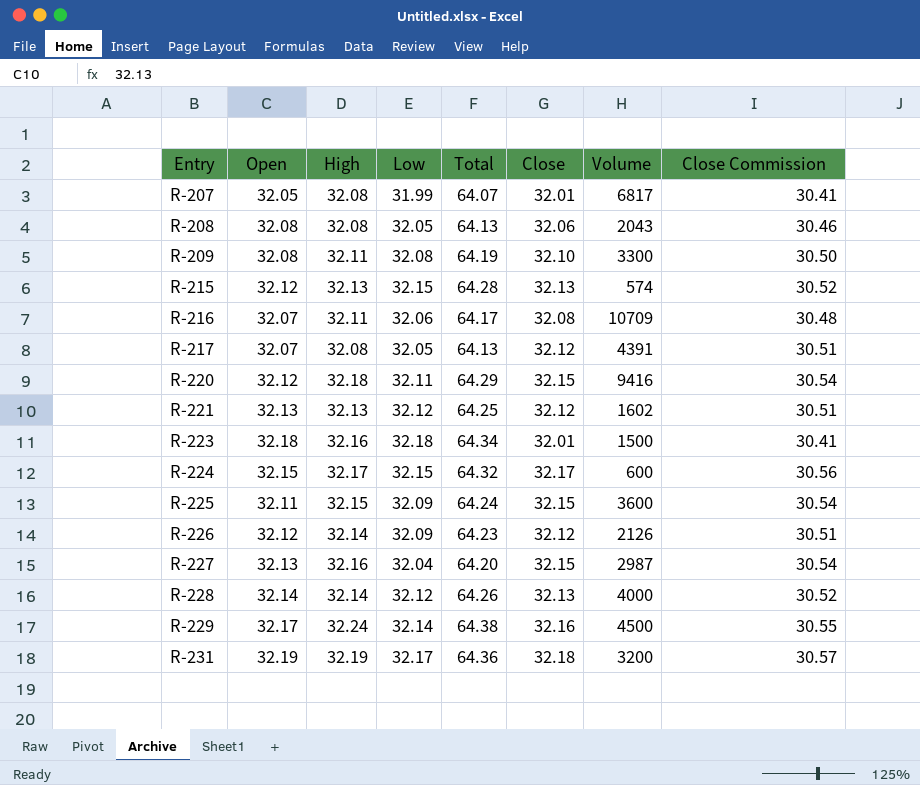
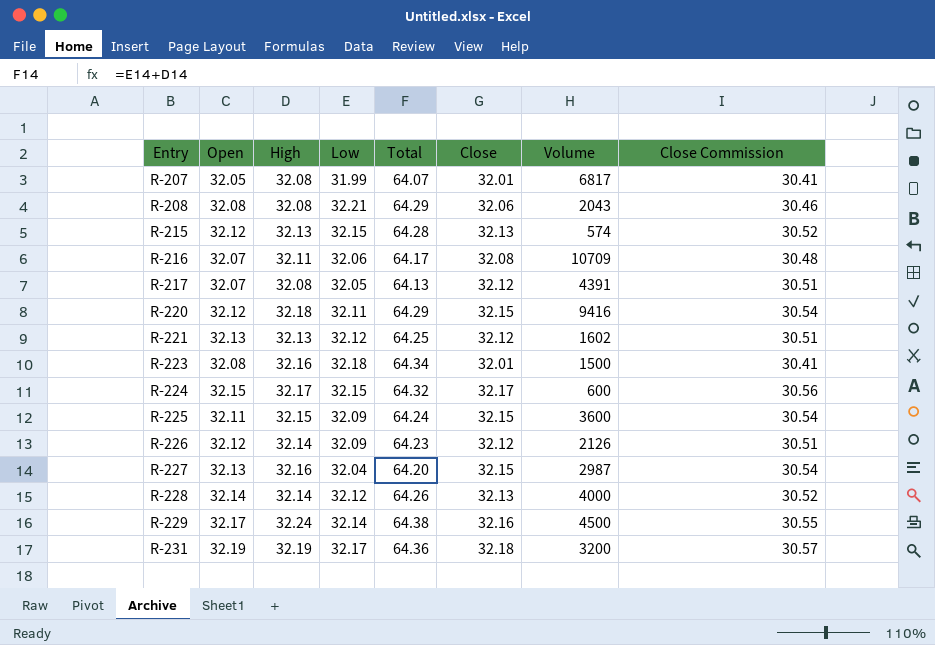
row R-209: 32.08 | 32.11 | 32.08 | 64.19 | 32.10 | 3300 | 30.50 -> none
R-208 | Low: 32.05 -> 32.21
R-208 | Total: 64.13 -> 64.29
R-223 | Open: 32.18 -> 32.08

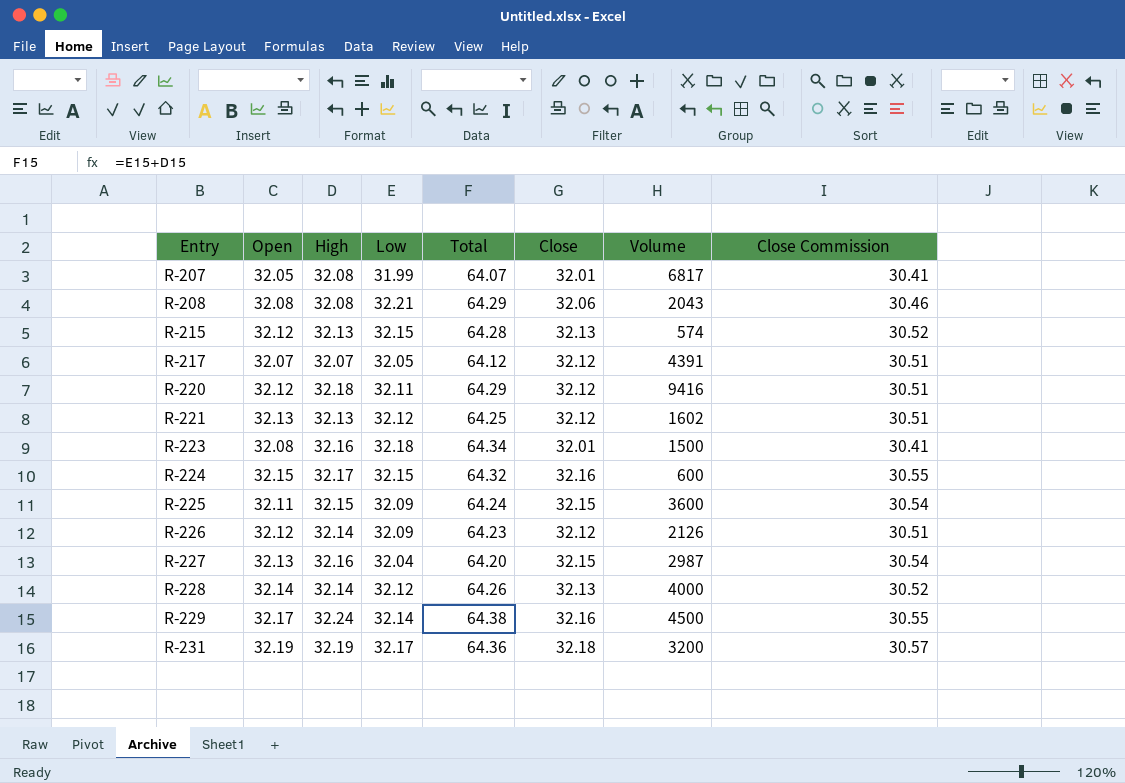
row R-216: 32.07 | 32.11 | 32.06 | 64.17 | 32.08 | 10709 | 30.48 -> none
R-217 | High: 32.08 -> 32.07
R-217 | Total: 64.13 -> 64.12
R-220 | Close: 32.15 -> 32.12
R-220 | Close Commission: 30.54 -> 30.51
R-224 | Close: 32.17 -> 32.16
R-224 | Close Commission: 30.56 -> 30.55

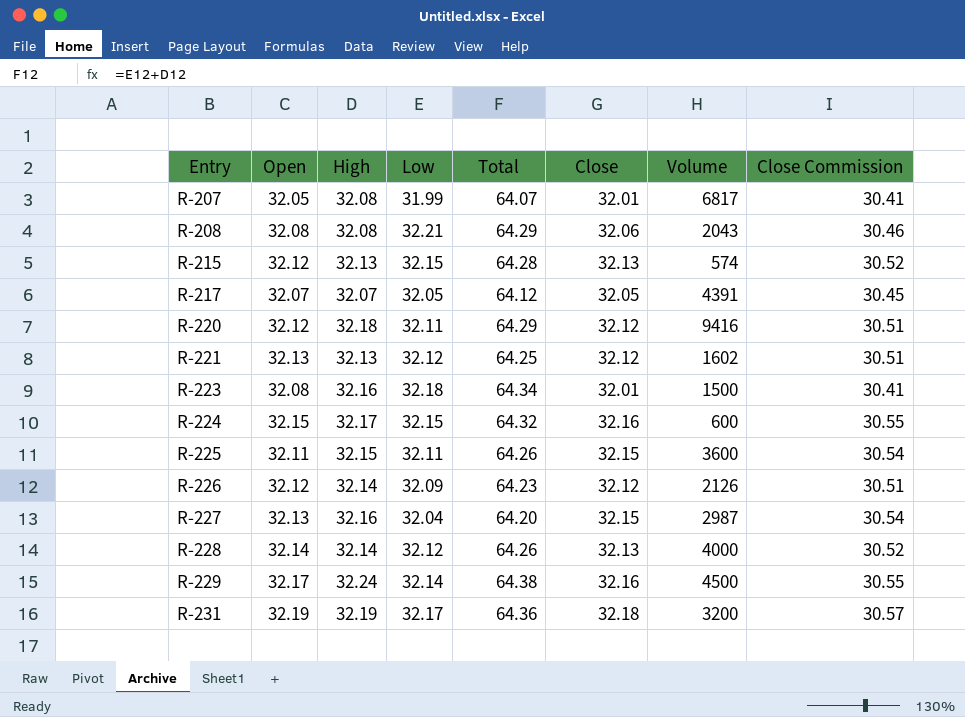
R-217 | Close: 32.12 -> 32.05
R-217 | Close Commission: 30.51 -> 30.45
R-225 | Low: 32.09 -> 32.11
R-225 | Total: 64.24 -> 64.26

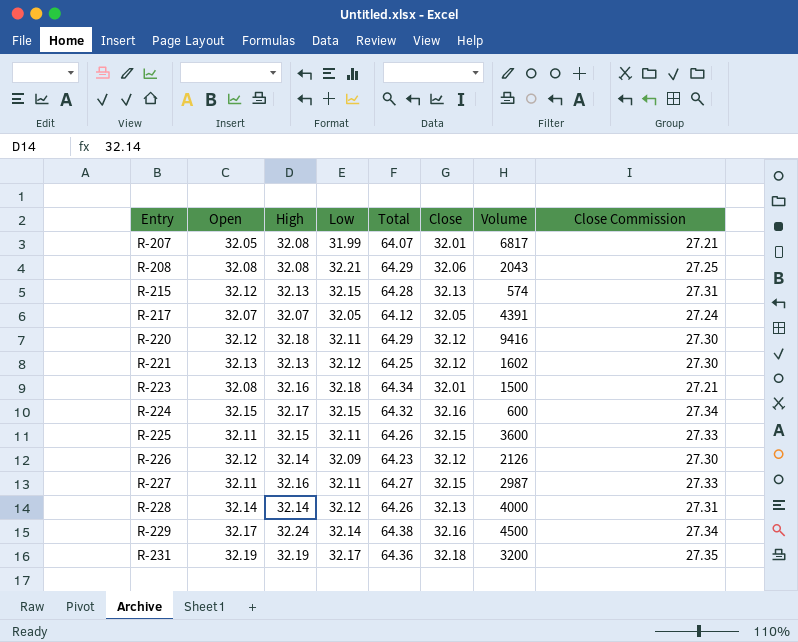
column Close Commission | formula: [Close] * 0.95 -> [Close] * 0.85
R-227 | Open: 32.13 -> 32.11
R-227 | Low: 32.04 -> 32.11
R-227 | Total: 64.20 -> 64.27

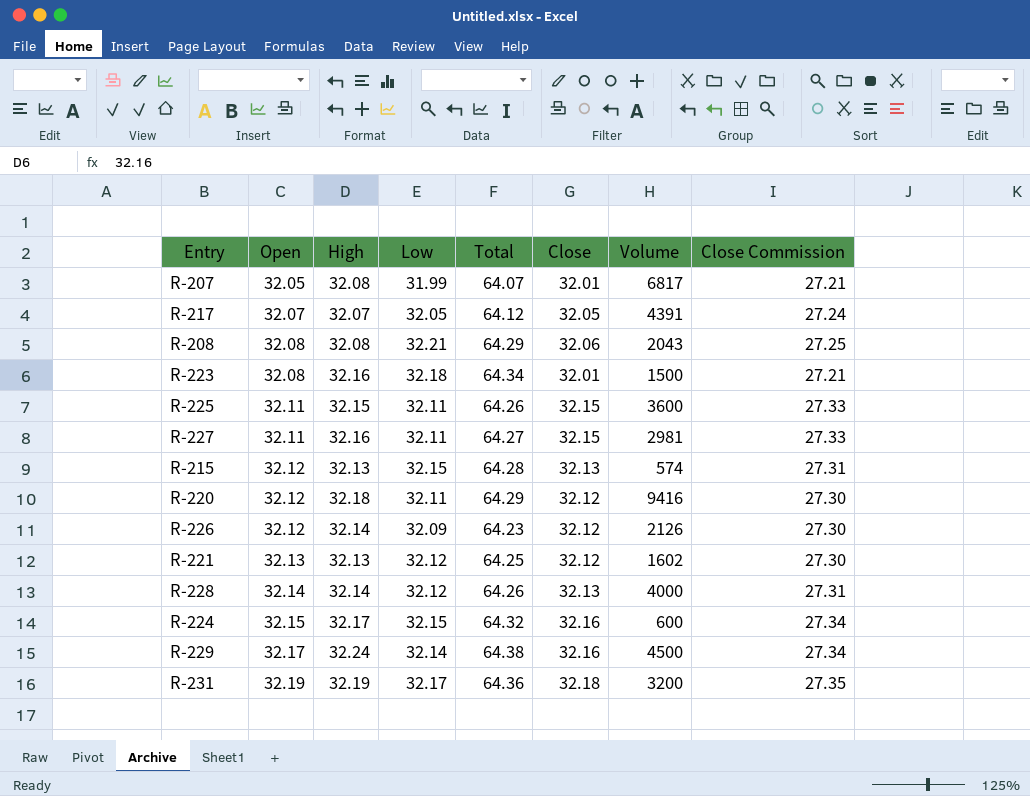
row order: Entry ascending -> Open ascending
R-227 | Volume: 2987 -> 2981

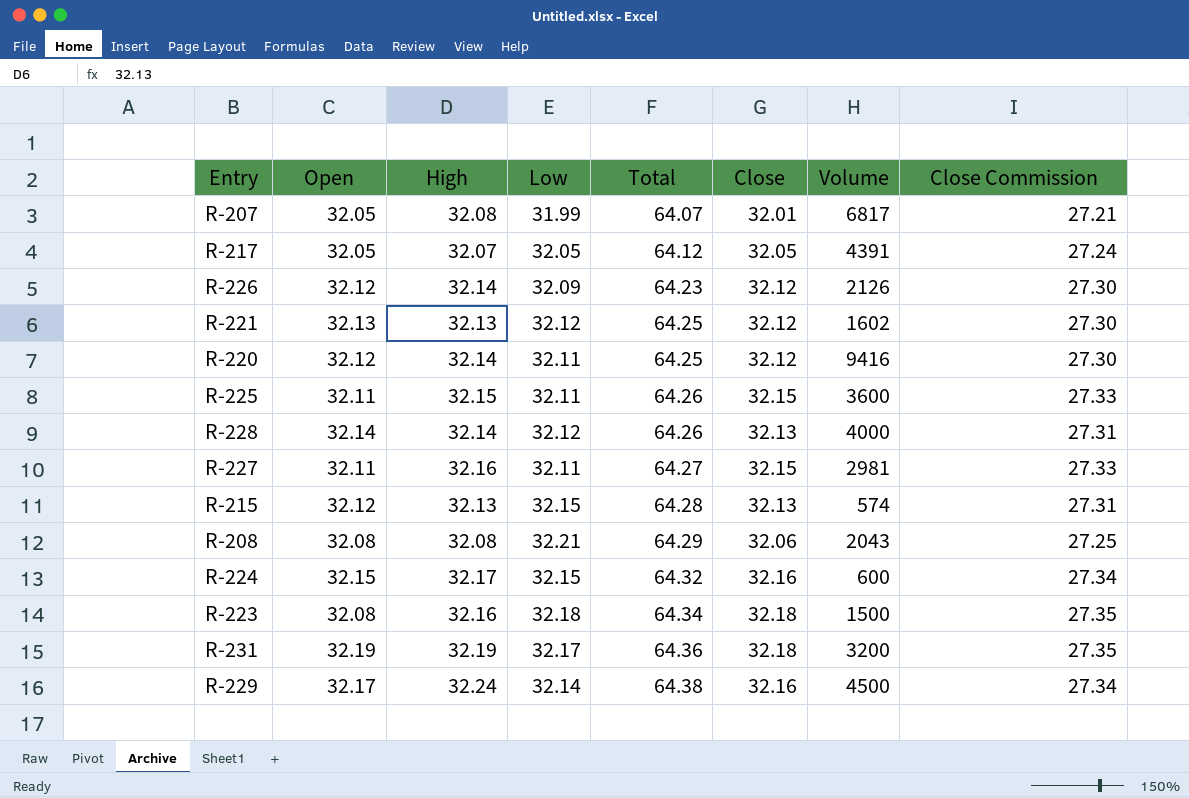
row order: Open ascending -> Total ascending
R-217 | Open: 32.07 -> 32.05
R-220 | High: 32.18 -> 32.14
R-220 | Total: 64.29 -> 64.25
R-223 | Close: 32.01 -> 32.18
R-223 | Close Commission: 27.21 -> 27.35

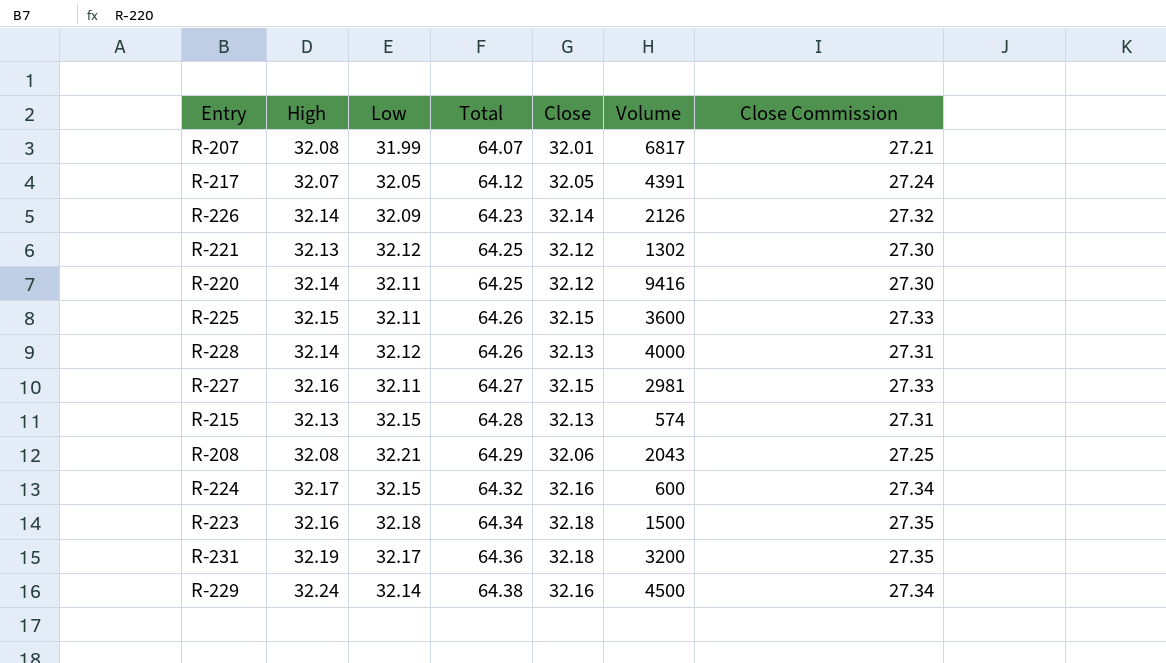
column Open | position: 2 -> none
R-226 | Close: 32.12 -> 32.14
R-226 | Close Commission: 27.30 -> 27.32
R-221 | Volume: 1602 -> 1302

